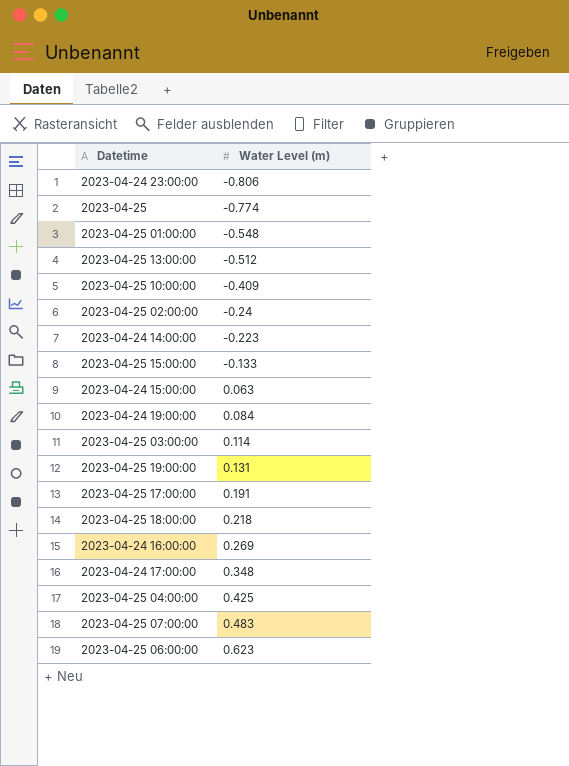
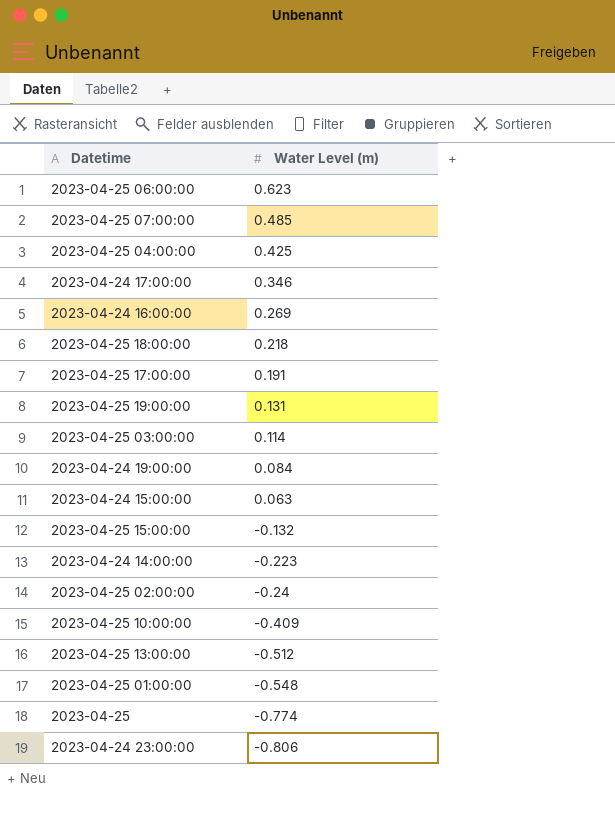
row order: Water Level (m) ascending -> Water Level (m) descending
2023-04-25 07:00:00 | Water Level (m): 0.483 -> 0.485
2023-04-24 17:00:00 | Water Level (m): 0.348 -> 0.346
2023-04-25 15:00:00 | Water Level (m): -0.133 -> -0.132

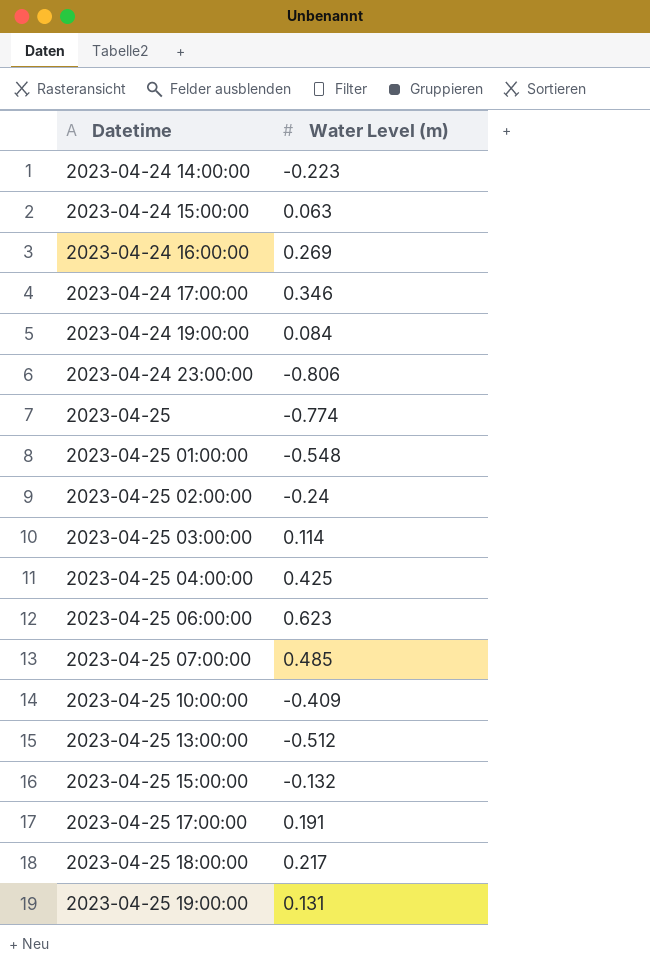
row order: Water Level (m) descending -> Datetime ascending
2023-04-25 18:00:00 | Water Level (m): 0.218 -> 0.217

